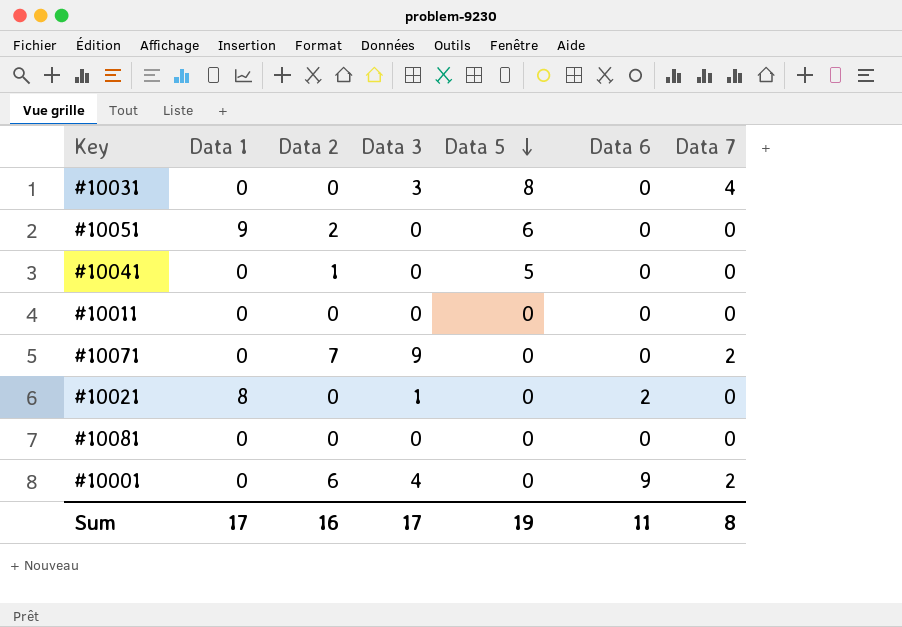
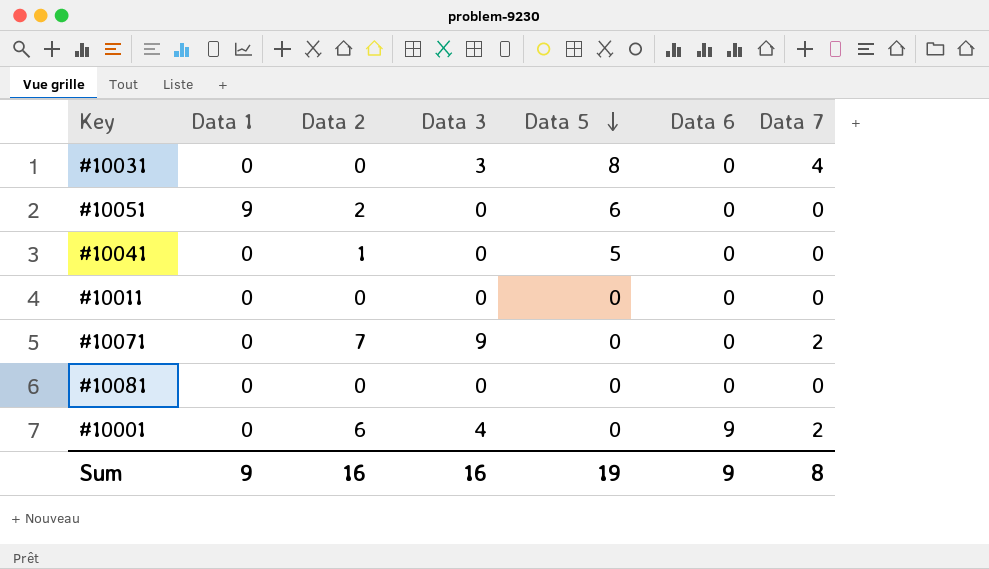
row #10021: 8 | 0 | 1 | 0 | 2 | 0 -> none
Sum | Data 1: 17 -> 9
Sum | Data 3: 17 -> 16
Sum | Data 6: 11 -> 9

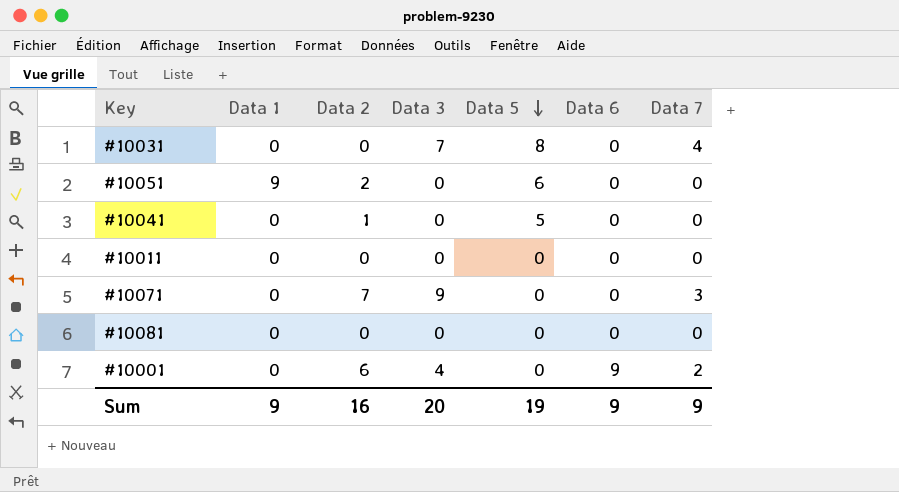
#10031 | Data 3: 3 -> 7
#10071 | Data 7: 2 -> 3
Sum | Data 3: 16 -> 20
Sum | Data 7: 8 -> 9

